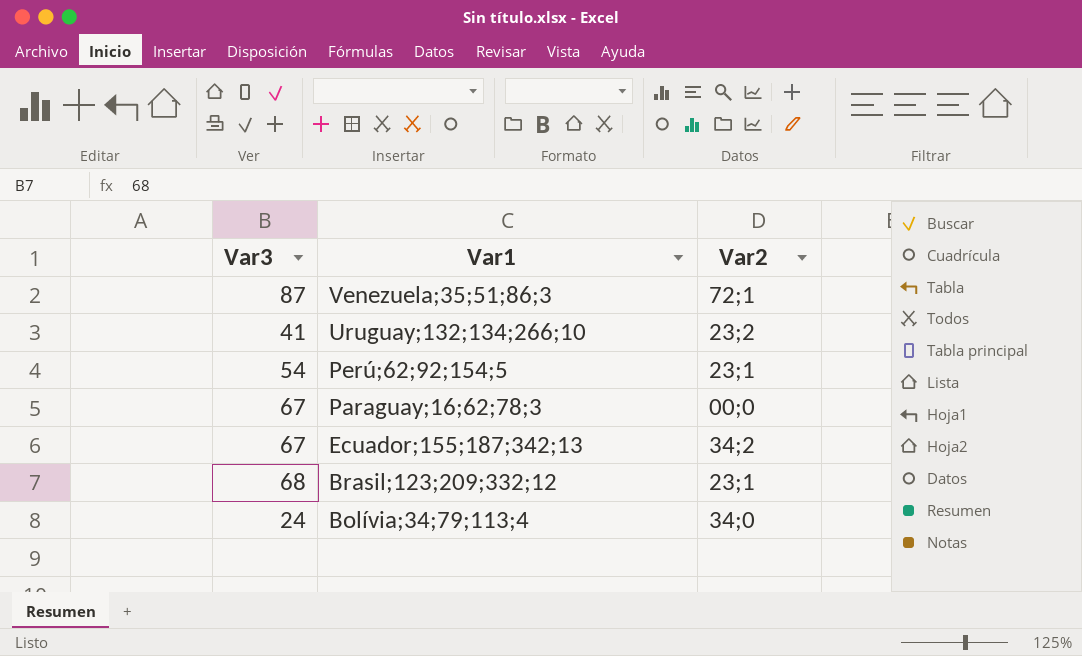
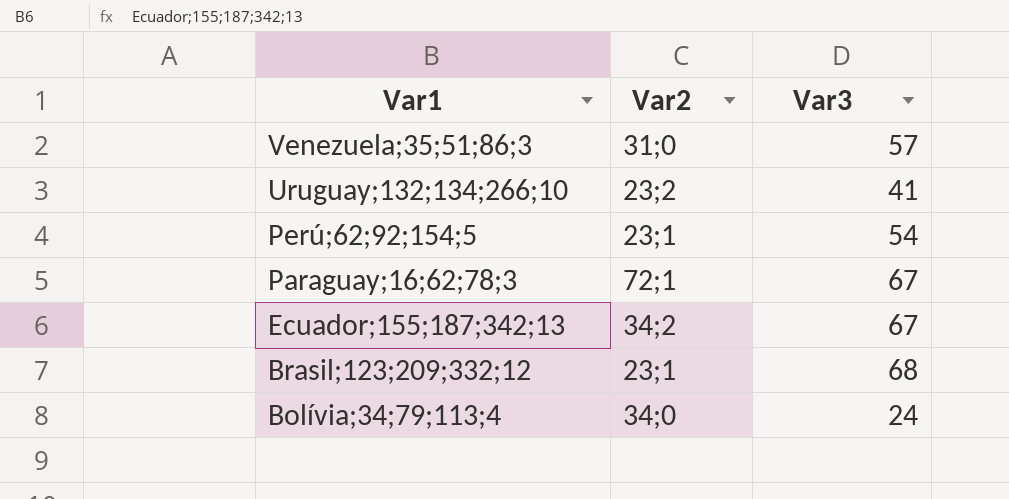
column Var3 | position: 1 -> 3
Venezuela;35;51;86;3 | Var2: 72;1 -> 31;0
Venezuela;35;51;86;3 | Var3: 87 -> 57
Paraguay;16;62;78;3 | Var2: 00;0 -> 72;1

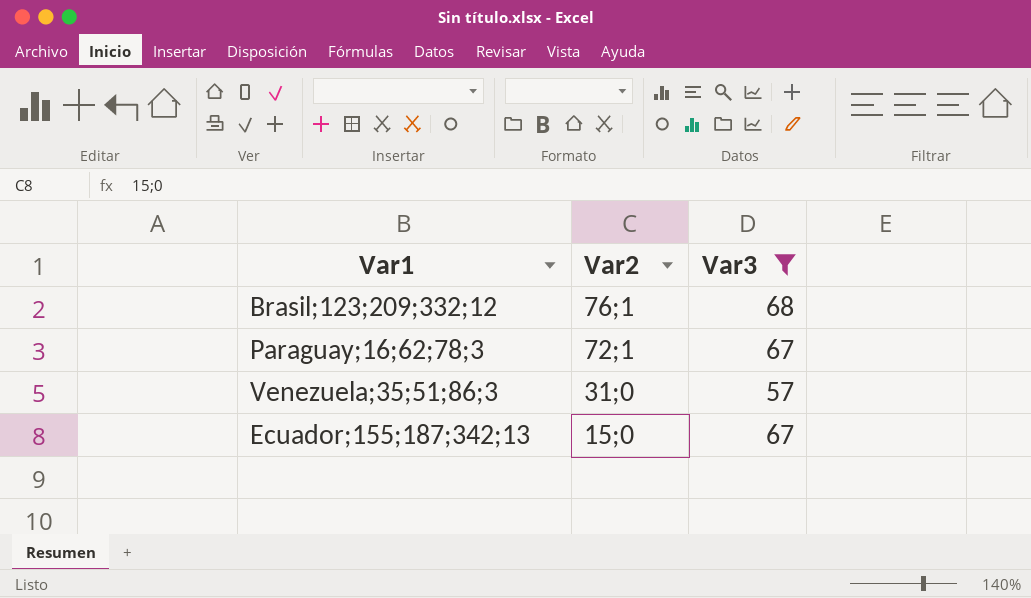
filter: none -> Var3 >= 57
row order: Var1 descending -> Var2 descending
Brasil;123;209;332;12 | Var2: 23;1 -> 76;1
Ecuador;155;187;342;13 | Var2: 34;2 -> 15;0

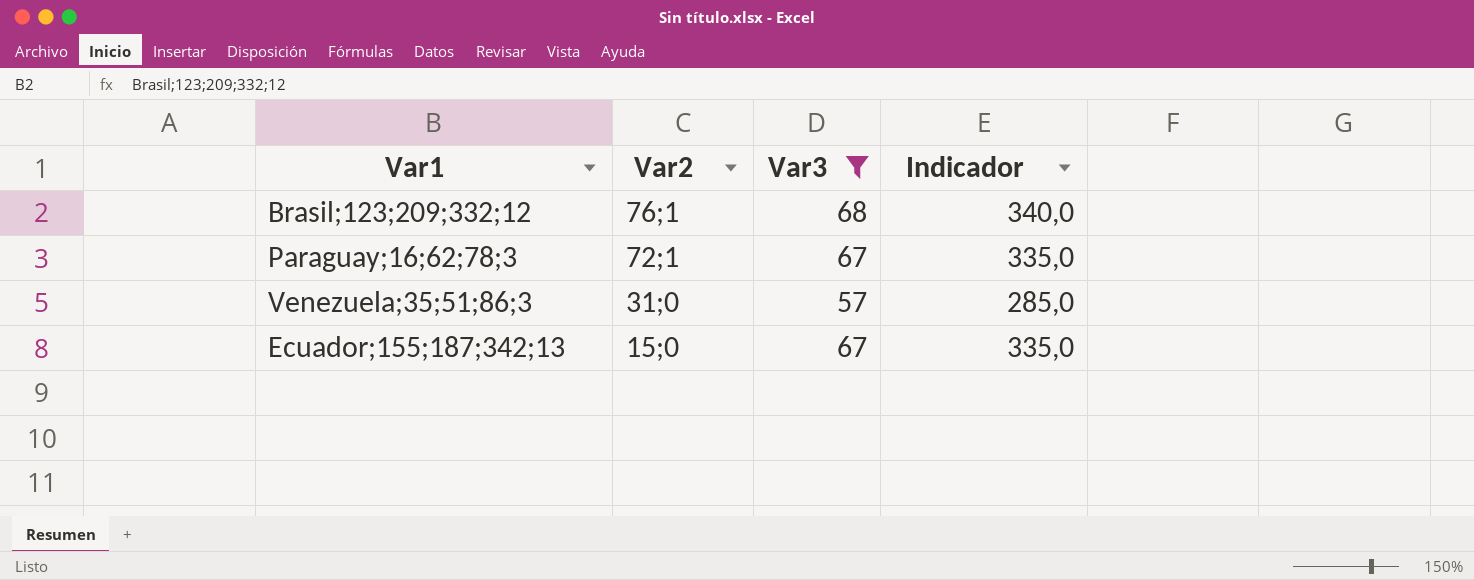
column Indicador | formula: none -> [Var3] * 5

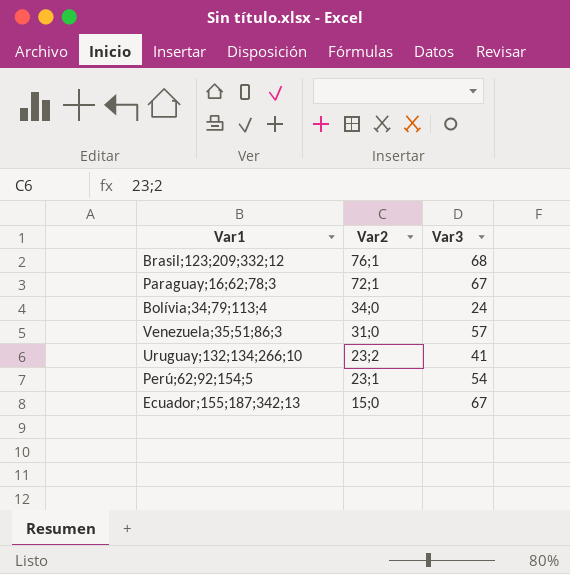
filter: Var3 >= 57 -> none
column Indicador | formula: [Var3] * 5 -> none

